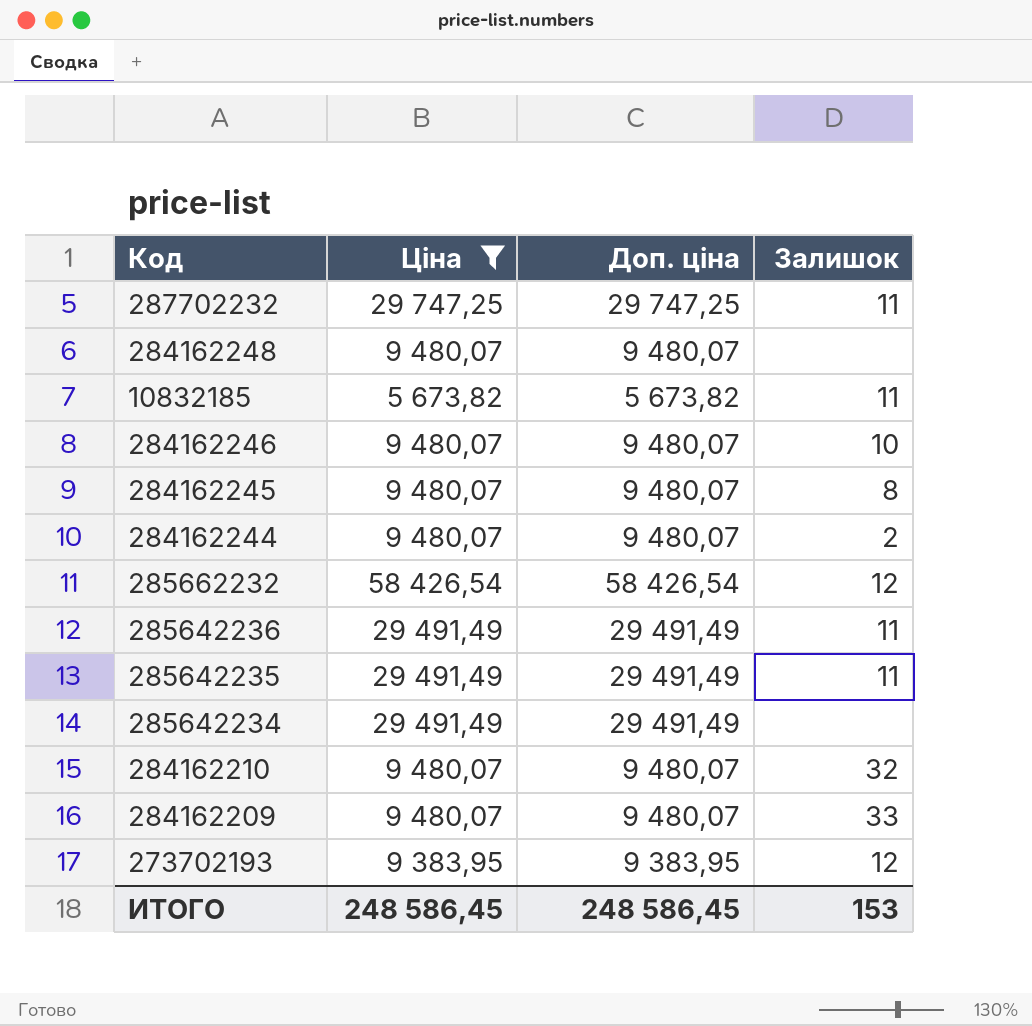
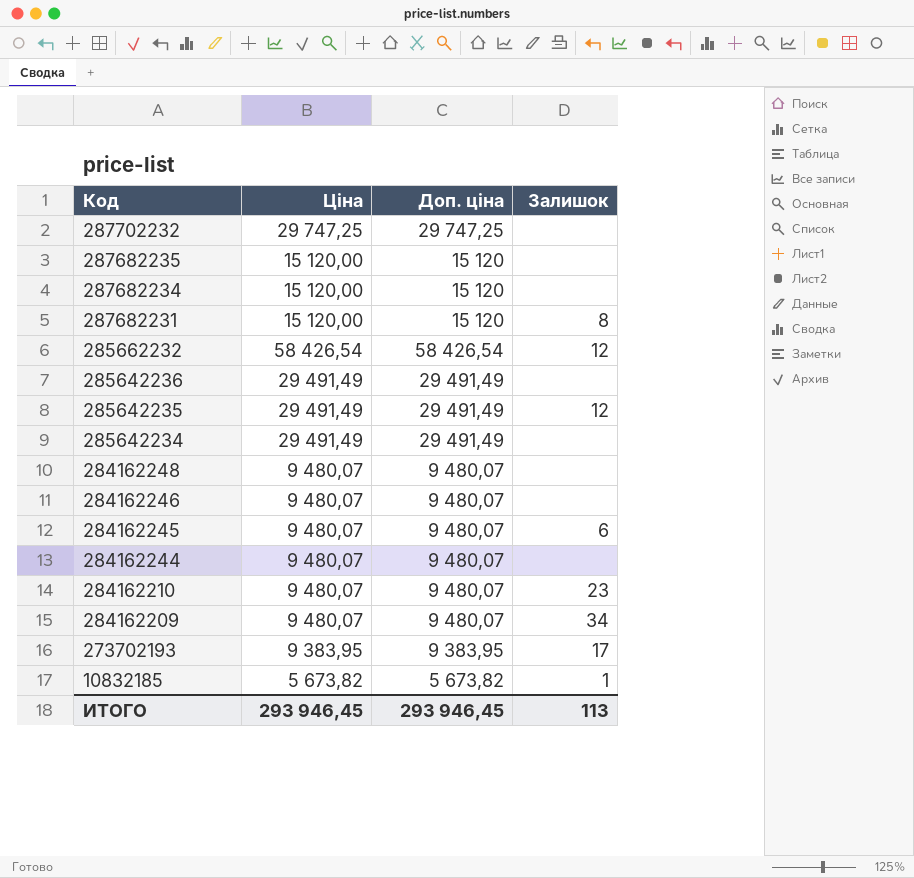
filter: Ціна != 15 120,00 -> none
row order: none -> Код descending
287702232 | Залишок: 11 -> none
285642236 | Залишок: 11 -> none
285642235 | Залишок: 11 -> 12
284162246 | Залишок: 10 -> none
284162245 | Залишок: 8 -> 6
284162244 | Залишок: 2 -> none
284162210 | Залишок: 32 -> 23
284162209 | Залишок: 33 -> 34
273702193 | Залишок: 12 -> 17
10832185 | Залишок: 11 -> 1
ИТОГО | Ціна: 248 586,45 -> 293 946,45
ИТОГО | Доп. ціна: 248 586,45 -> 293 946,45
ИТОГО | Залишок: 153 -> 113

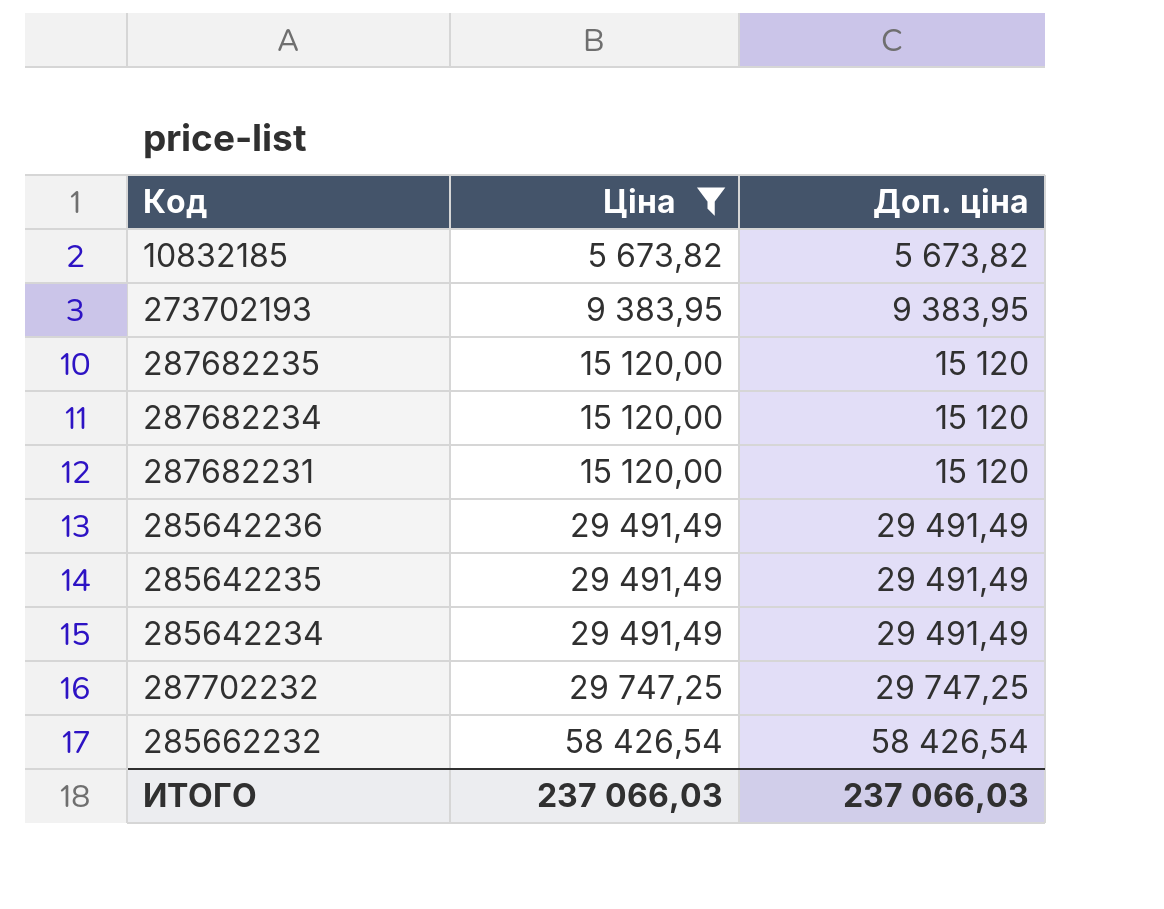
filter: none -> Ціна != 9 480,07
row order: Код descending -> Ціна ascending
column Залишок | position: 4 -> none
ИТОГО | Ціна: 293 946,45 -> 237 066,03
ИТОГО | Доп. ціна: 293 946,45 -> 237 066,03

